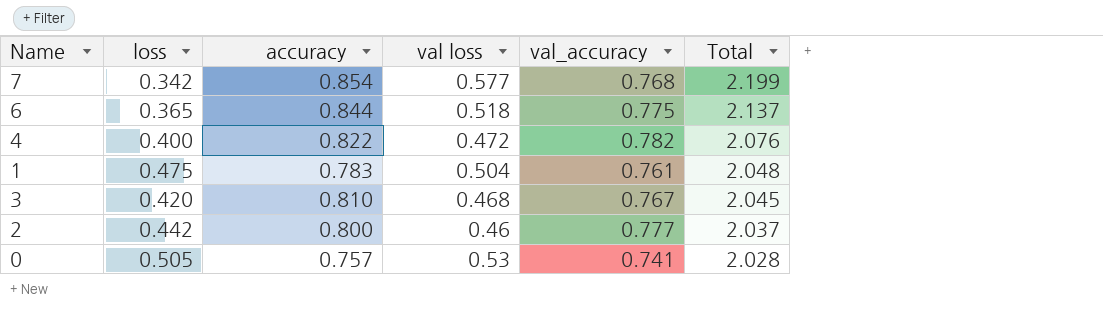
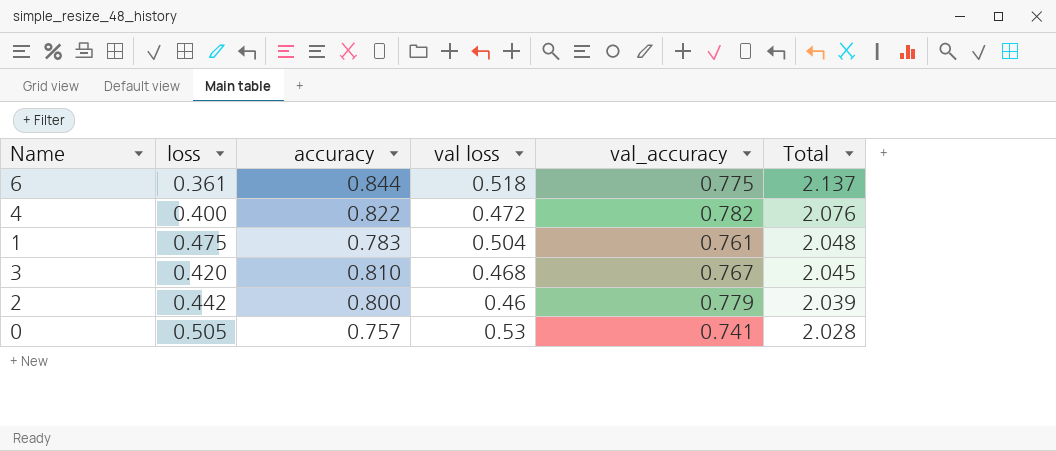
row 7: 0.342 | 0.854 | 0.577 | 0.768 | 2.199 -> none
6 | loss: 0.365 -> 0.361
2 | val_accuracy: 0.777 -> 0.779
2 | Total: 2.037 -> 2.039

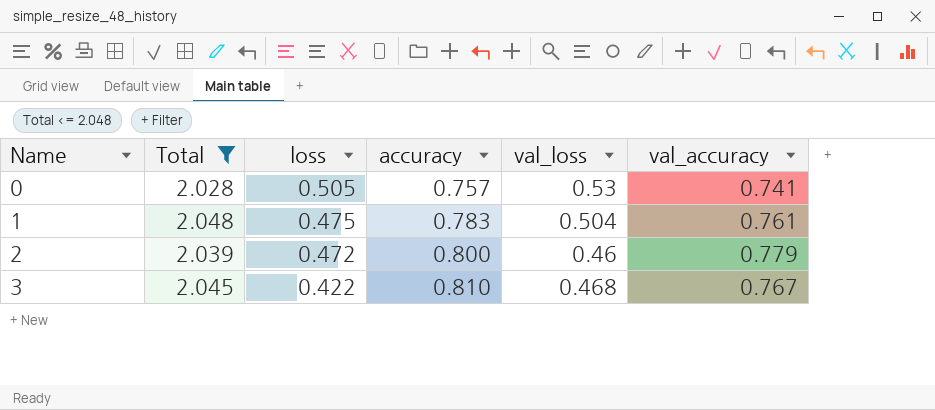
filter: none -> Total <= 2.048
row order: Total descending -> Name ascending
column Total | position: 6 -> 2
column name: val loss -> val_loss
2 | loss: 0.442 -> 0.472
3 | loss: 0.420 -> 0.422

